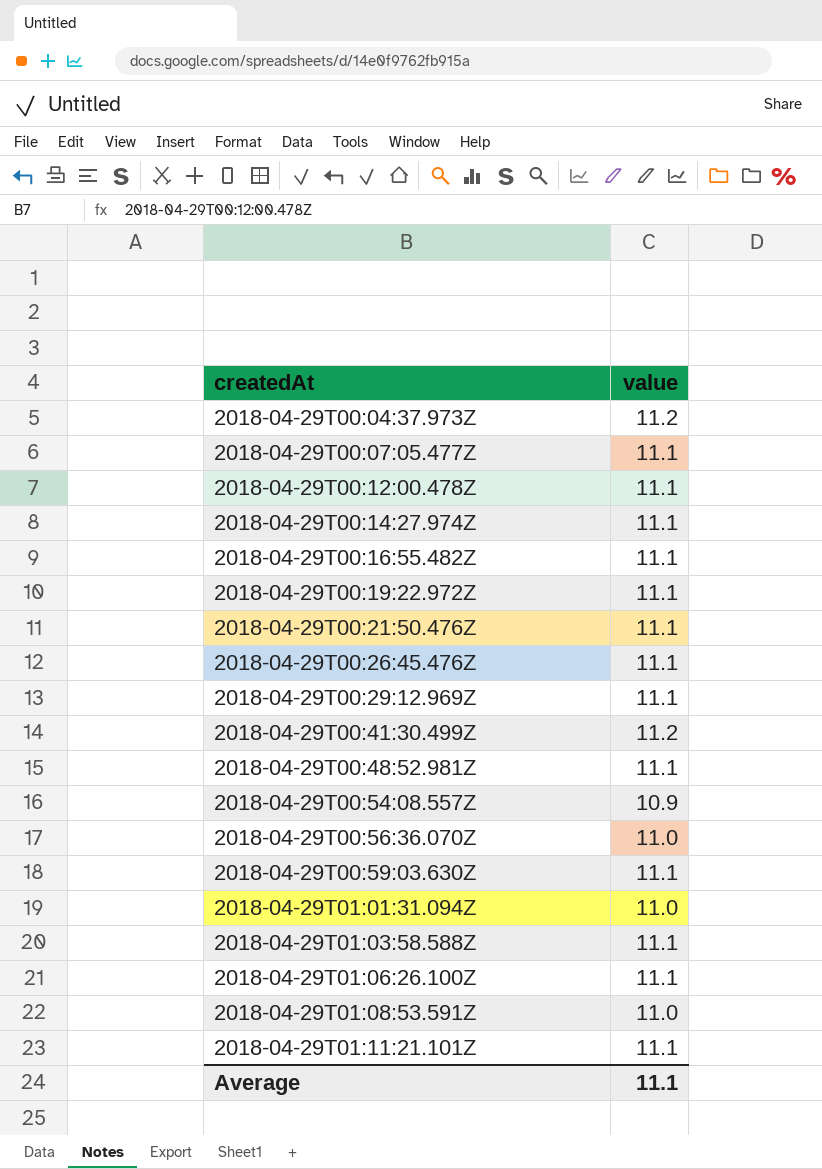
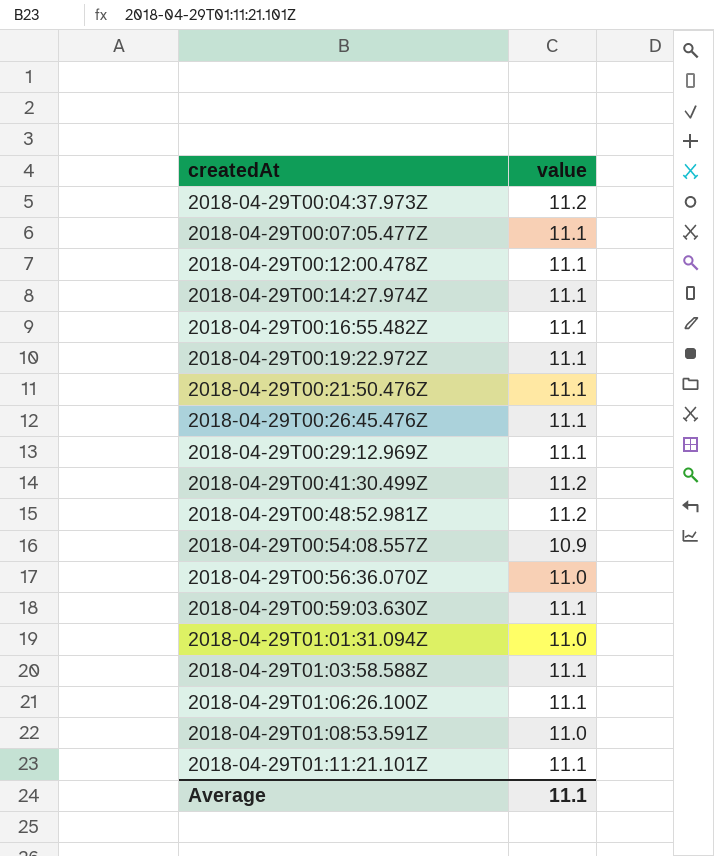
2018-04-29T00:48:52.981Z | value: 11.1 -> 11.2

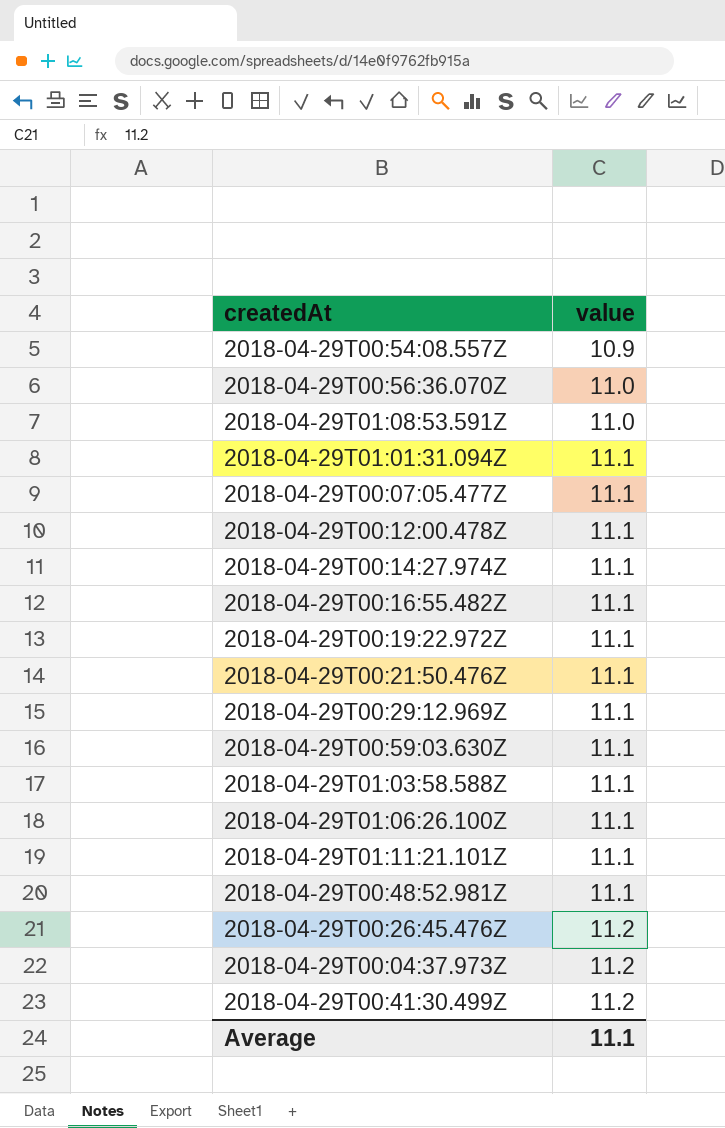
row order: createdAt ascending -> value ascending
2018-04-29T01:01:31.094Z | value: 11.0 -> 11.1
2018-04-29T00:48:52.981Z | value: 11.2 -> 11.1
2018-04-29T00:26:45.476Z | value: 11.1 -> 11.2

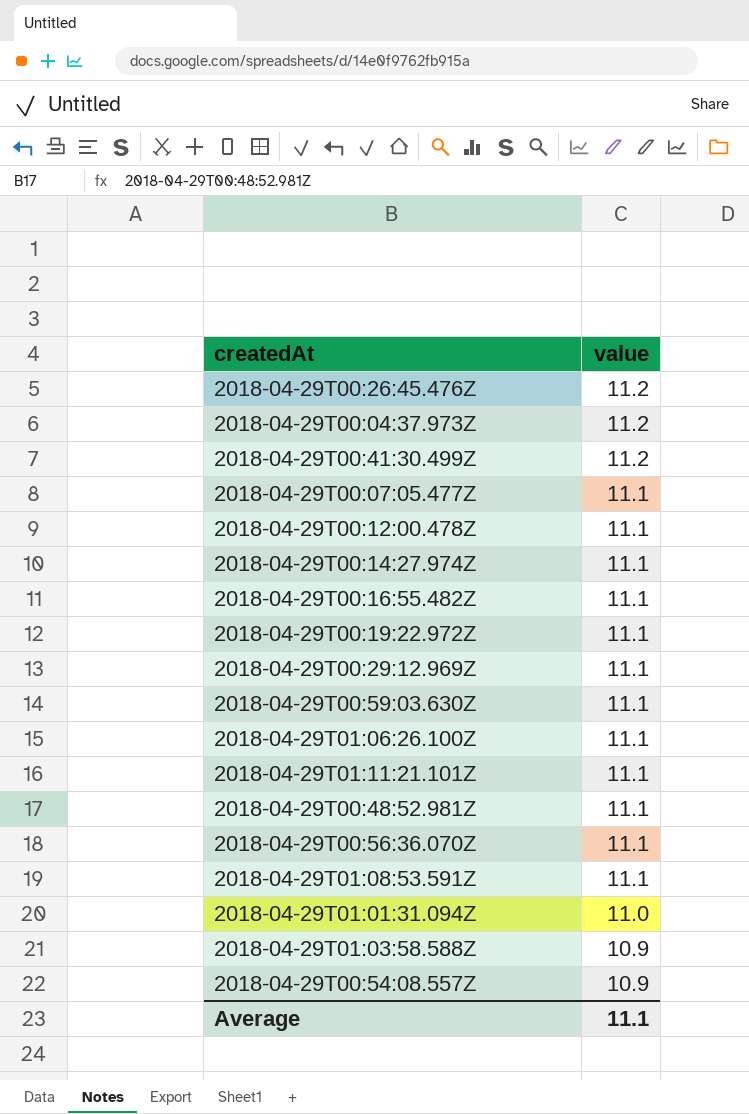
row order: value ascending -> value descending
row 2018-04-29T00:21:50.476Z: 11.1 -> none
2018-04-29T00:56:36.070Z | value: 11.0 -> 11.1
2018-04-29T01:08:53.591Z | value: 11.0 -> 11.1
2018-04-29T01:01:31.094Z | value: 11.1 -> 11.0
2018-04-29T01:03:58.588Z | value: 11.1 -> 10.9

